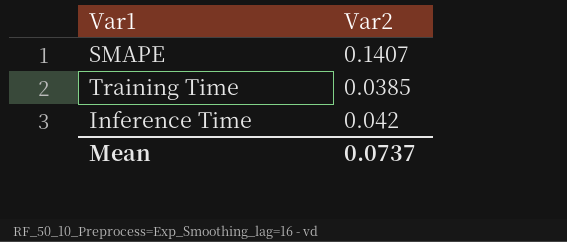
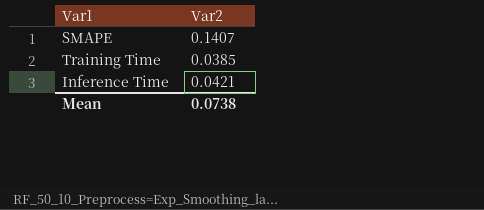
Inference Time | Var2: 0.042 -> 0.0421
Mean | Var2: 0.0737 -> 0.0738

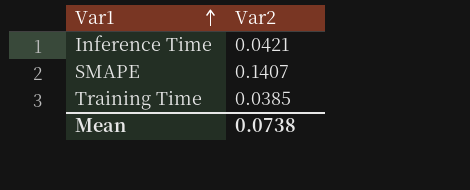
row order: none -> Var1 ascending

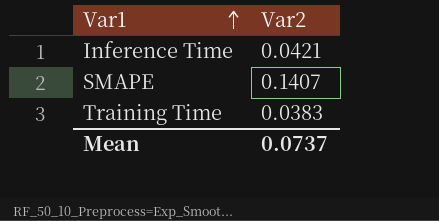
Training Time | Var2: 0.0385 -> 0.0383
Mean | Var2: 0.0738 -> 0.0737

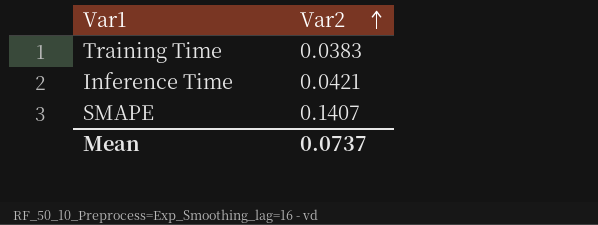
row order: Var1 ascending -> Var2 ascending

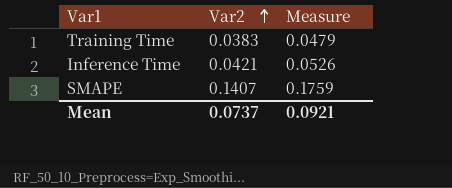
column Measure | formula: none -> [Var2] * 1.25

